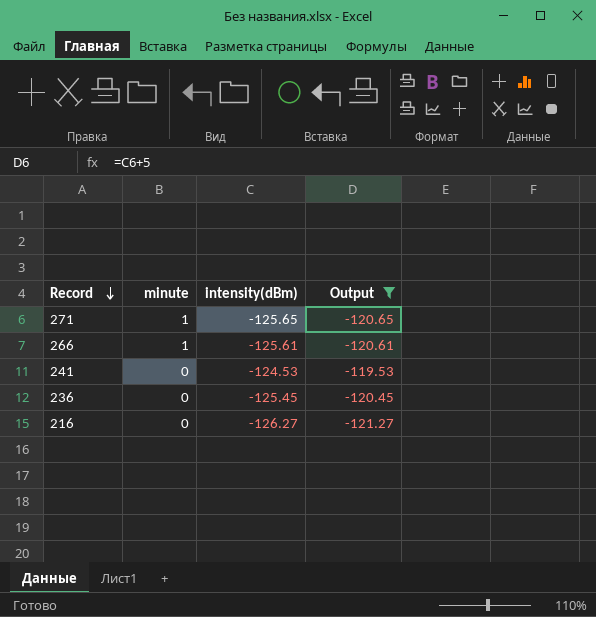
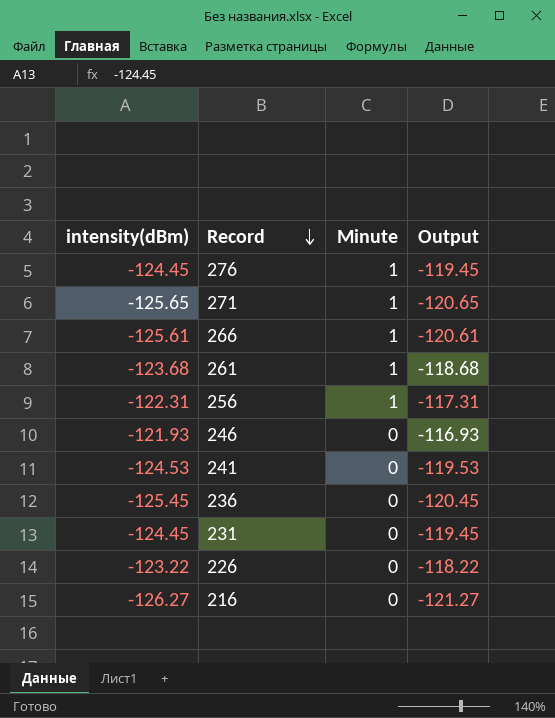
filter: Output <= -119.53 -> none
column intensity(dBm) | position: 3 -> 1
column name: minute -> Minute

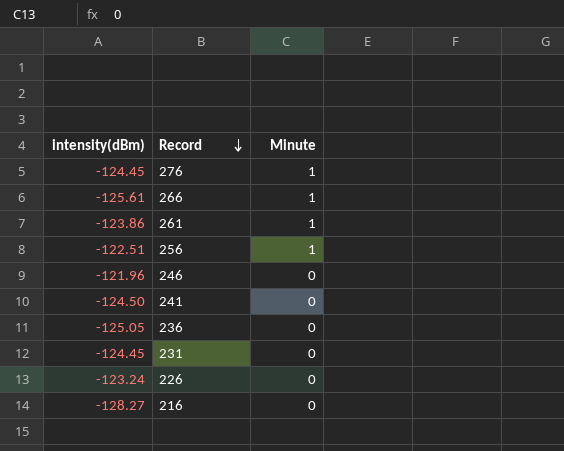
column Output | formula: [intensity(dBm)] + 5 -> none
row 271: -125.65 | 1 | -120.65 -> none
261 | intensity(dBm): -123.68 -> -123.86
256 | intensity(dBm): -122.31 -> -122.51
246 | intensity(dBm): -121.93 -> -121.96
241 | intensity(dBm): -124.53 -> -124.50
236 | intensity(dBm): -125.45 -> -125.05
226 | intensity(dBm): -123.22 -> -123.24
216 | intensity(dBm): -126.27 -> -128.27

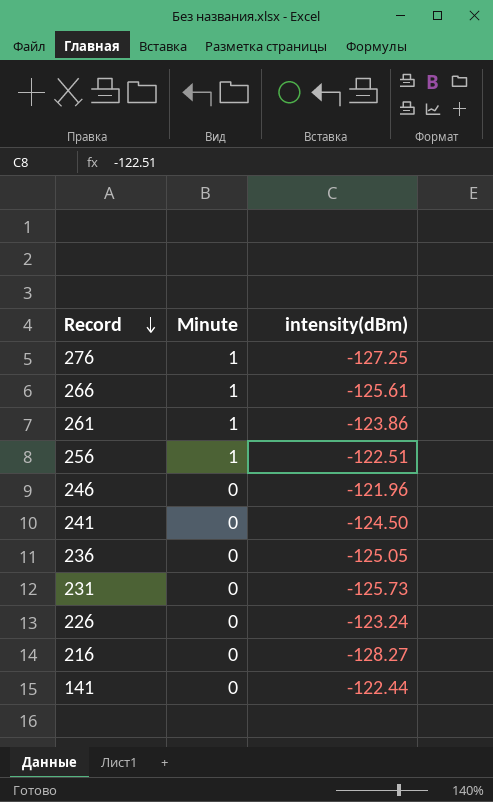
column intensity(dBm) | position: 1 -> 3
276 | intensity(dBm): -124.45 -> -127.25
231 | intensity(dBm): -124.45 -> -125.73
row 141: none -> 0 | -122.44

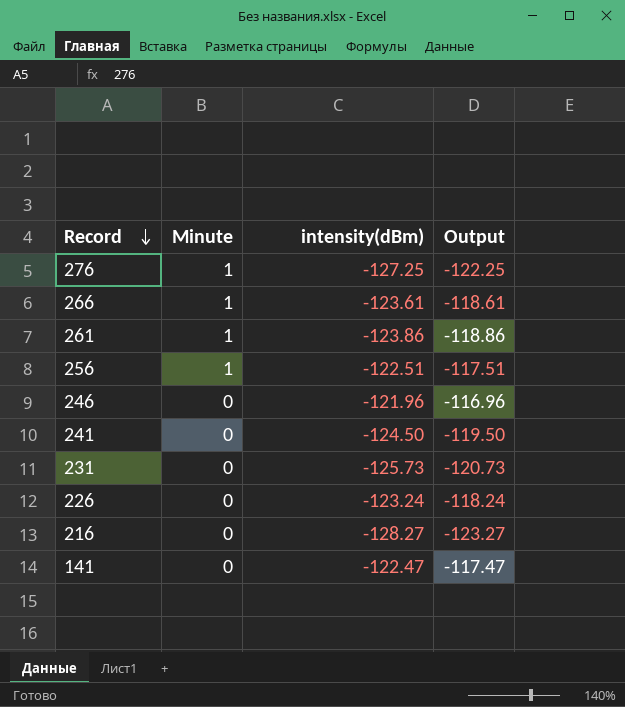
column Output | formula: none -> [intensity(dBm)] + 5
row 236: 0 | -125.05 -> none
266 | intensity(dBm): -125.61 -> -123.61
141 | intensity(dBm): -122.44 -> -122.47

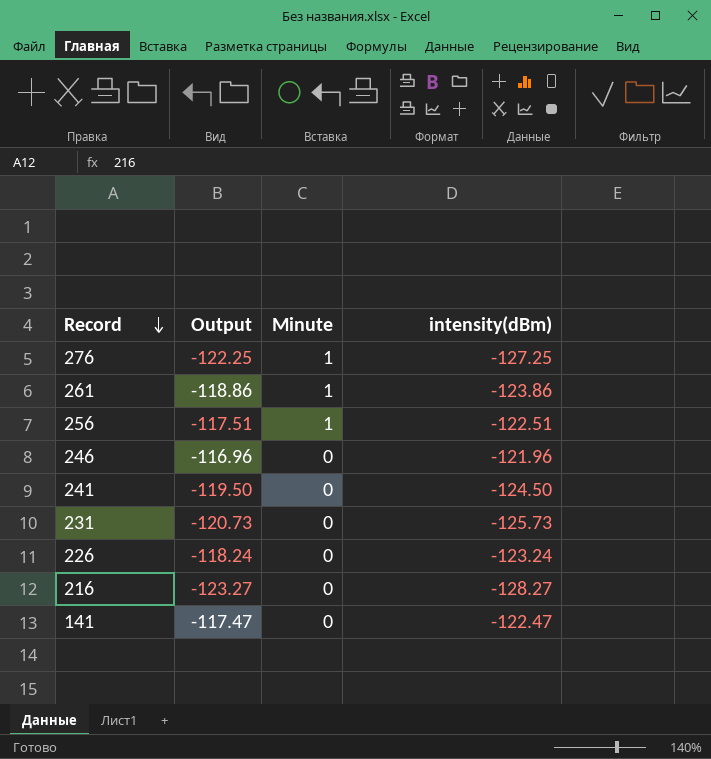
column Output | position: 4 -> 2
row 266: 1 | -123.61 | -118.61 -> none

